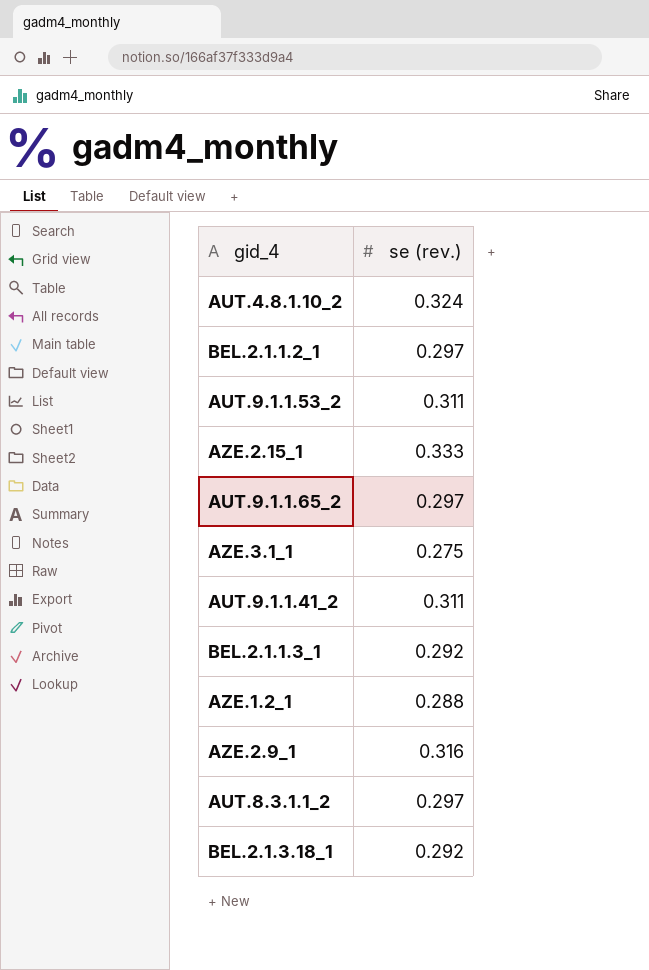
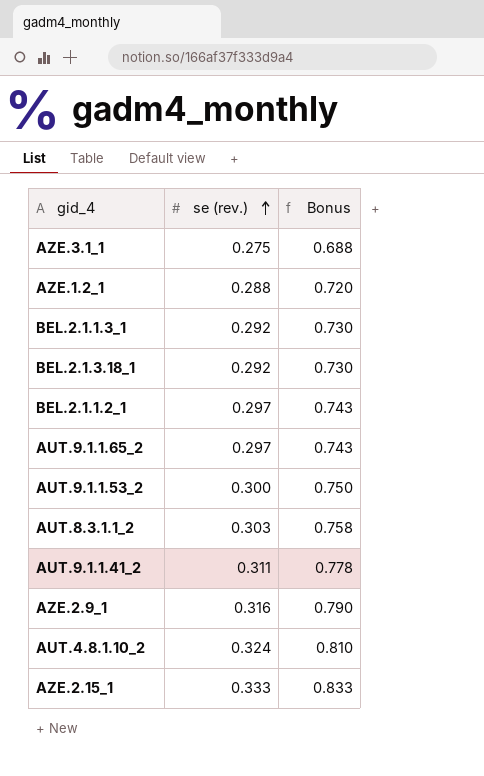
row order: none -> se (rev.) ascending
column Bonus | formula: none -> [se (rev.)] * 2.5
AUT.9.1.1.53_2 | se (rev.): 0.311 -> 0.300
AUT.8.3.1.1_2 | se (rev.): 0.297 -> 0.303

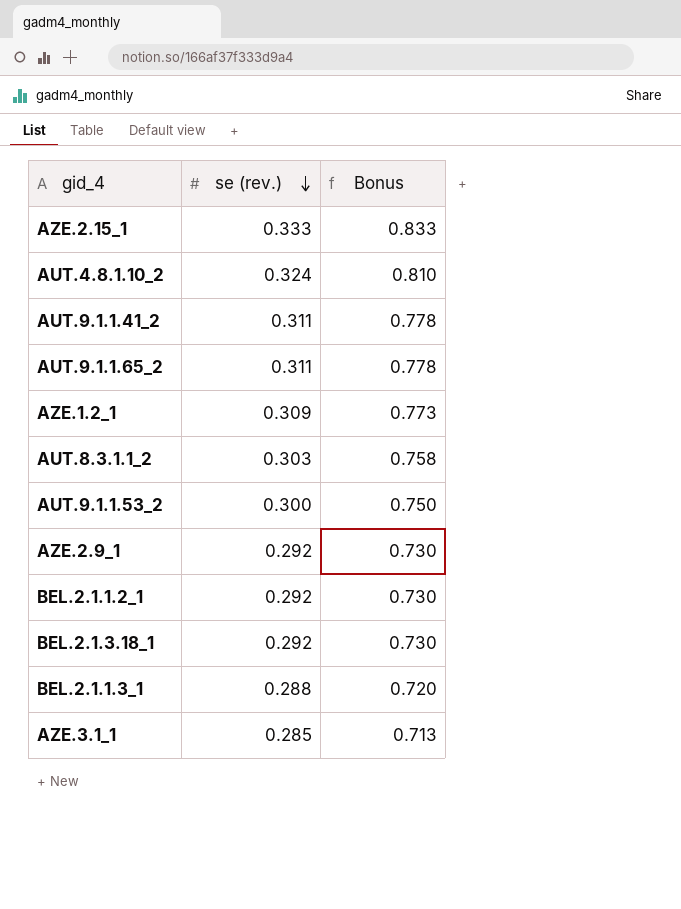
row order: se (rev.) ascending -> se (rev.) descending
AUT.9.1.1.65_2 | se (rev.): 0.297 -> 0.311
AUT.9.1.1.65_2 | Bonus: 0.743 -> 0.778
AZE.1.2_1 | se (rev.): 0.288 -> 0.309
AZE.1.2_1 | Bonus: 0.720 -> 0.773
AZE.2.9_1 | se (rev.): 0.316 -> 0.292
AZE.2.9_1 | Bonus: 0.790 -> 0.730
BEL.2.1.1.2_1 | se (rev.): 0.297 -> 0.292
BEL.2.1.1.2_1 | Bonus: 0.743 -> 0.730
BEL.2.1.1.3_1 | se (rev.): 0.292 -> 0.288
BEL.2.1.1.3_1 | Bonus: 0.730 -> 0.720
AZE.3.1_1 | se (rev.): 0.275 -> 0.285
AZE.3.1_1 | Bonus: 0.688 -> 0.713

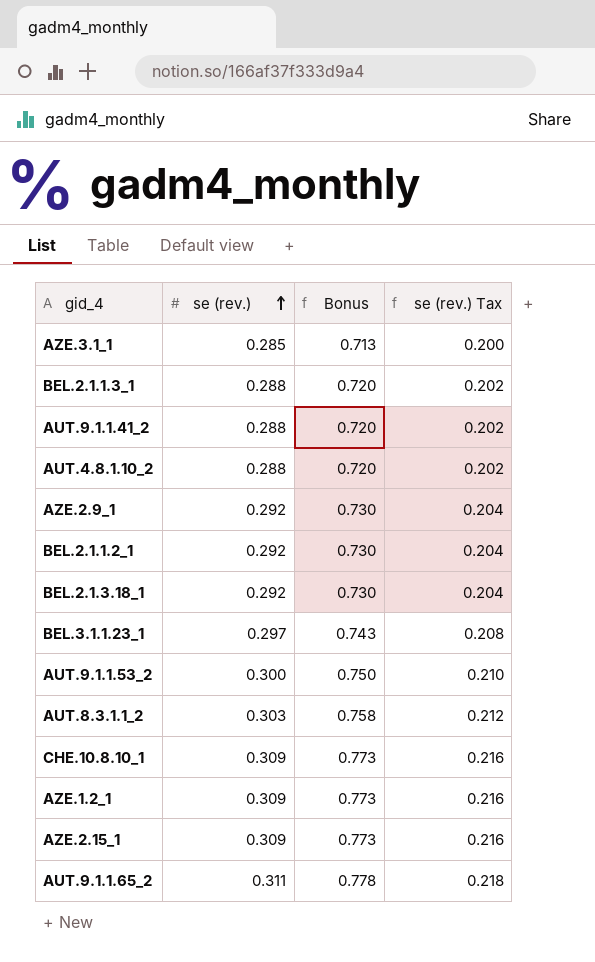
row order: se (rev.) descending -> se (rev.) ascending
column se (rev.) Tax | formula: none -> [se (rev.)] * 0.7
AUT.9.1.1.41_2 | se (rev.): 0.311 -> 0.288
AUT.9.1.1.41_2 | Bonus: 0.778 -> 0.720
AUT.4.8.1.10_2 | se (rev.): 0.324 -> 0.288
AUT.4.8.1.10_2 | Bonus: 0.810 -> 0.720
row BEL.3.1.1.23_1: none -> 0.297 | 0.743 | 0.208
row CHE.10.8.10_1: none -> 0.309 | 0.773 | 0.216
AZE.2.15_1 | se (rev.): 0.333 -> 0.309
AZE.2.15_1 | Bonus: 0.833 -> 0.773

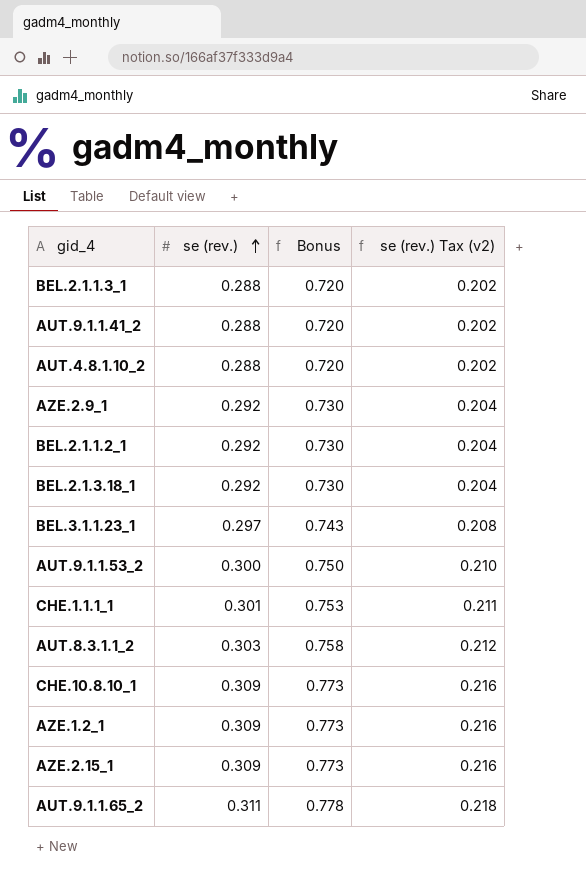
column name: se (rev.) Tax -> se (rev.) Tax (v2)
row AZE.3.1_1: 0.285 | 0.713 | 0.200 -> none
row CHE.1.1.1_1: none -> 0.301 | 0.753 | 0.211

